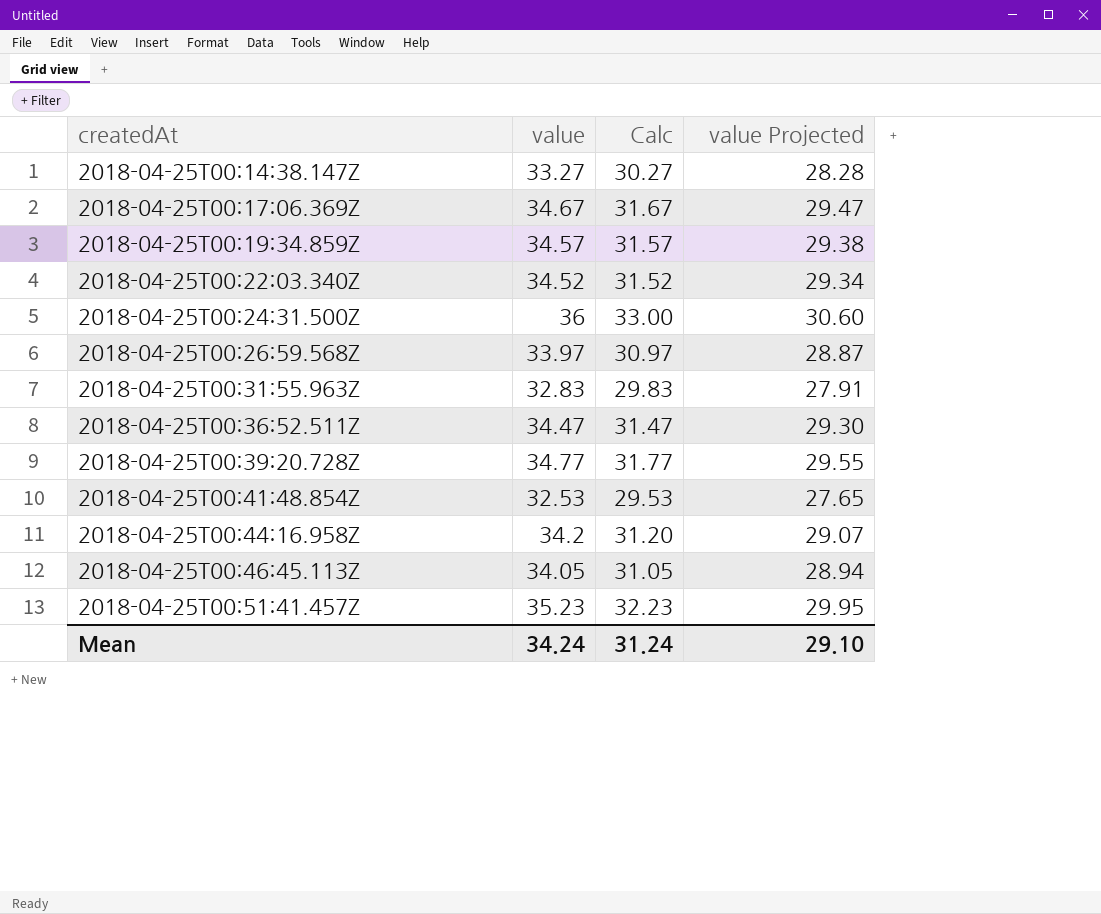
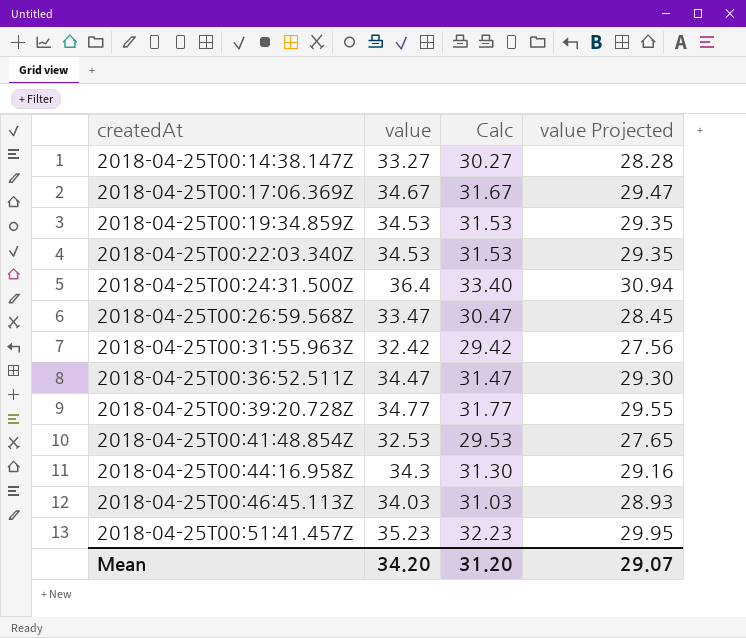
2018-04-25T00:19:34.859Z | value: 34.57 -> 34.53
2018-04-25T00:19:34.859Z | Calc: 31.57 -> 31.53
2018-04-25T00:19:34.859Z | value Projected: 29.38 -> 29.35
2018-04-25T00:22:03.340Z | value: 34.52 -> 34.53
2018-04-25T00:22:03.340Z | Calc: 31.52 -> 31.53
2018-04-25T00:22:03.340Z | value Projected: 29.34 -> 29.35
2018-04-25T00:24:31.500Z | value: 36 -> 36.4
2018-04-25T00:24:31.500Z | Calc: 33.00 -> 33.40
2018-04-25T00:24:31.500Z | value Projected: 30.60 -> 30.94
2018-04-25T00:26:59.568Z | value: 33.97 -> 33.47
2018-04-25T00:26:59.568Z | Calc: 30.97 -> 30.47
2018-04-25T00:26:59.568Z | value Projected: 28.87 -> 28.45
2018-04-25T00:31:55.963Z | value: 32.83 -> 32.42
2018-04-25T00:31:55.963Z | Calc: 29.83 -> 29.42
2018-04-25T00:31:55.963Z | value Projected: 27.91 -> 27.56
2018-04-25T00:44:16.958Z | value: 34.2 -> 34.3
2018-04-25T00:44:16.958Z | Calc: 31.20 -> 31.30
2018-04-25T00:44:16.958Z | value Projected: 29.07 -> 29.16
2018-04-25T00:46:45.113Z | value: 34.05 -> 34.03
2018-04-25T00:46:45.113Z | Calc: 31.05 -> 31.03
2018-04-25T00:46:45.113Z | value Projected: 28.94 -> 28.93
Mean | value: 34.24 -> 34.20
Mean | Calc: 31.24 -> 31.20
Mean | value Projected: 29.10 -> 29.07

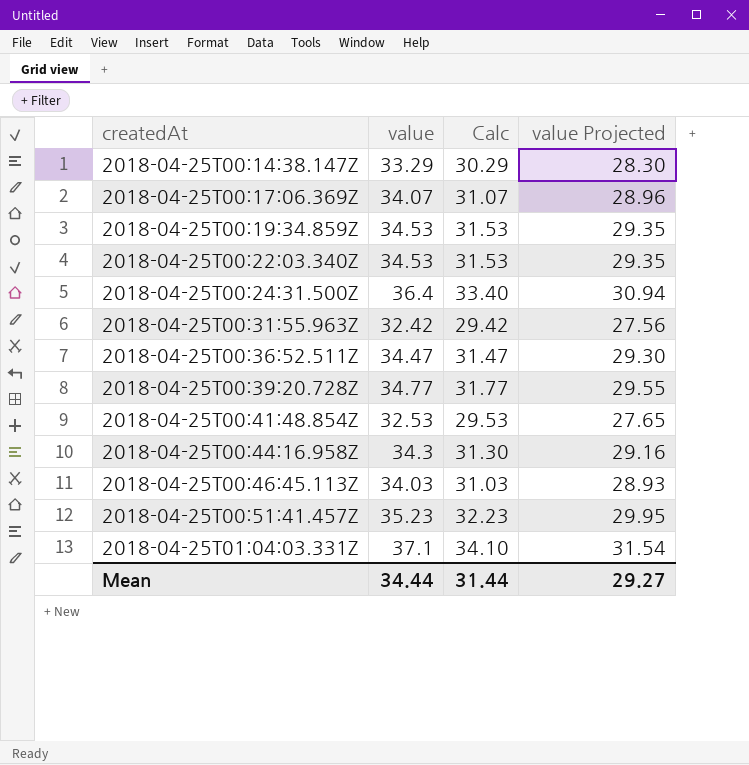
row 2018-04-25T00:26:59.568Z: 33.47 | 30.47 | 28.45 -> none
2018-04-25T00:14:38.147Z | value: 33.27 -> 33.29
2018-04-25T00:14:38.147Z | Calc: 30.27 -> 30.29
2018-04-25T00:14:38.147Z | value Projected: 28.28 -> 28.30
2018-04-25T00:17:06.369Z | value: 34.67 -> 34.07
2018-04-25T00:17:06.369Z | Calc: 31.67 -> 31.07
2018-04-25T00:17:06.369Z | value Projected: 29.47 -> 28.96
row 2018-04-25T01:04:03.331Z: none -> 37.1 | 34.10 | 31.54
Mean | value: 34.20 -> 34.44
Mean | Calc: 31.20 -> 31.44
Mean | value Projected: 29.07 -> 29.27

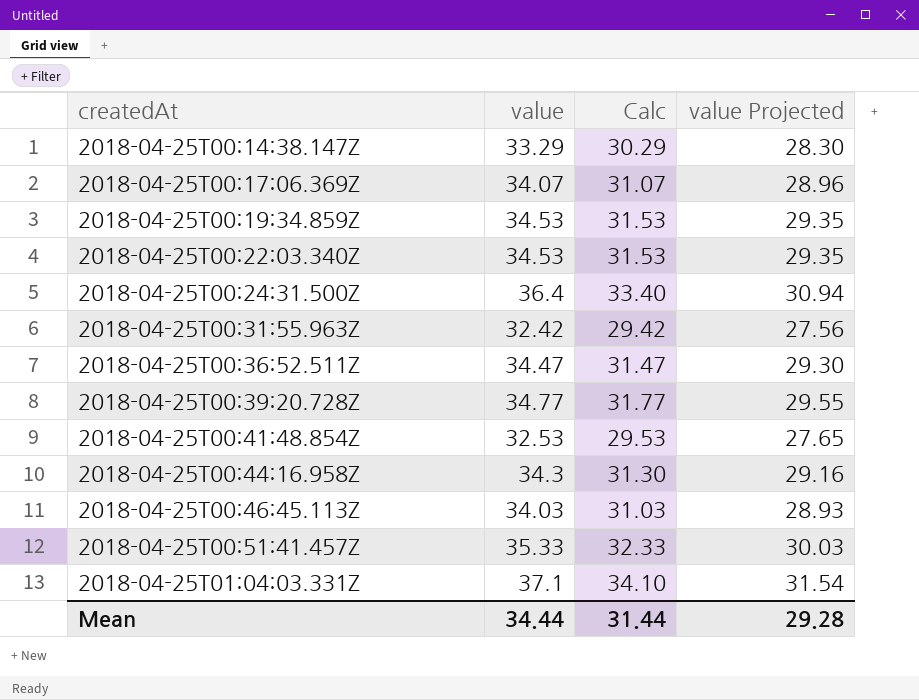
2018-04-25T00:51:41.457Z | value: 35.23 -> 35.33
2018-04-25T00:51:41.457Z | Calc: 32.23 -> 32.33
2018-04-25T00:51:41.457Z | value Projected: 29.95 -> 30.03
Mean | value Projected: 29.27 -> 29.28

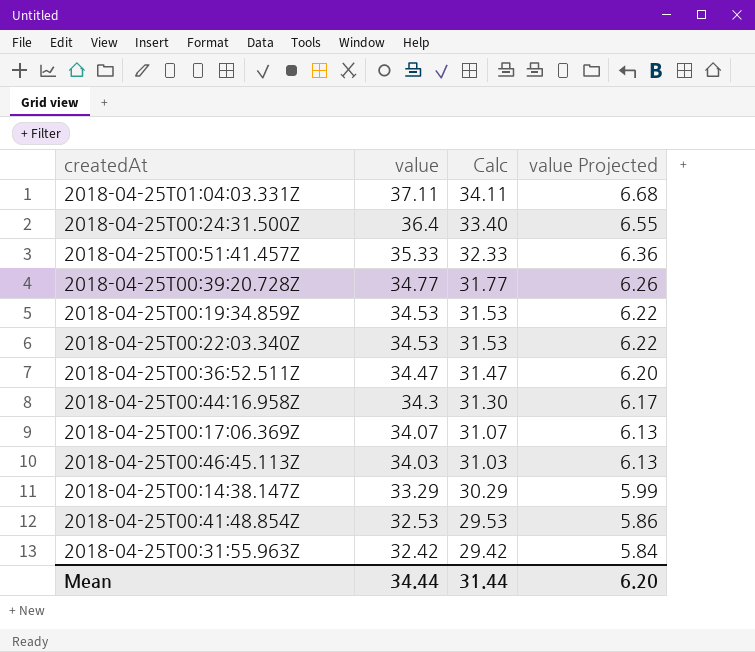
row order: createdAt ascending -> value descending
column value Projected | formula: [value] * 0.85 -> [value] * 0.18
2018-04-25T01:04:03.331Z | value: 37.1 -> 37.11
2018-04-25T01:04:03.331Z | Calc: 34.10 -> 34.11
Mean | value Projected: 29.28 -> 6.20

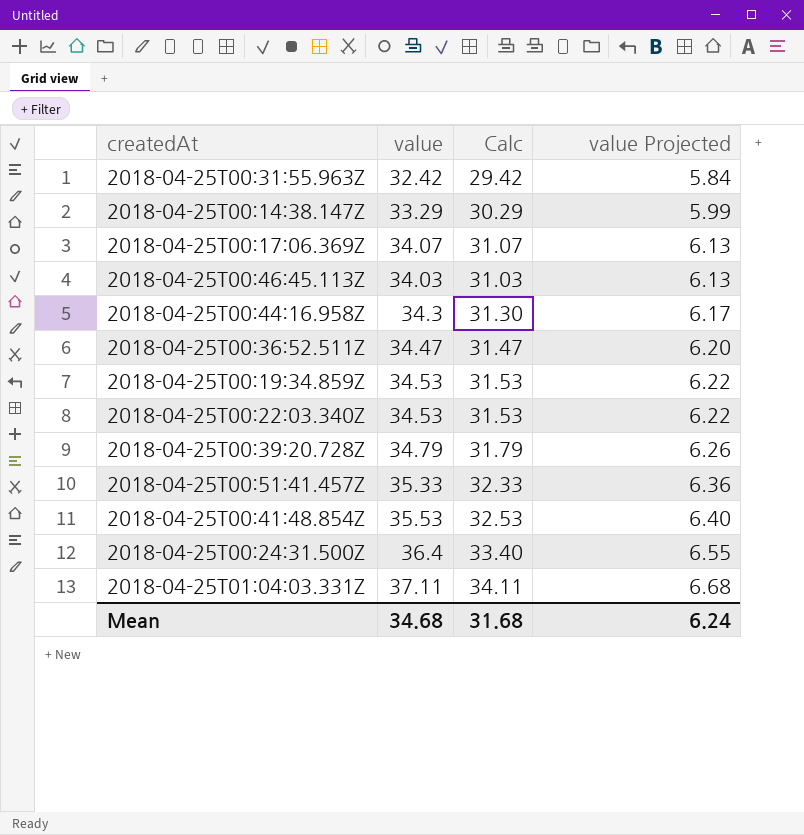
row order: value descending -> value Projected ascending
2018-04-25T00:39:20.728Z | value: 34.77 -> 34.79
2018-04-25T00:39:20.728Z | Calc: 31.77 -> 31.79
2018-04-25T00:41:48.854Z | value: 32.53 -> 35.53
2018-04-25T00:41:48.854Z | Calc: 29.53 -> 32.53
2018-04-25T00:41:48.854Z | value Projected: 5.86 -> 6.40
Mean | value: 34.44 -> 34.68
Mean | Calc: 31.44 -> 31.68
Mean | value Projected: 6.20 -> 6.24

